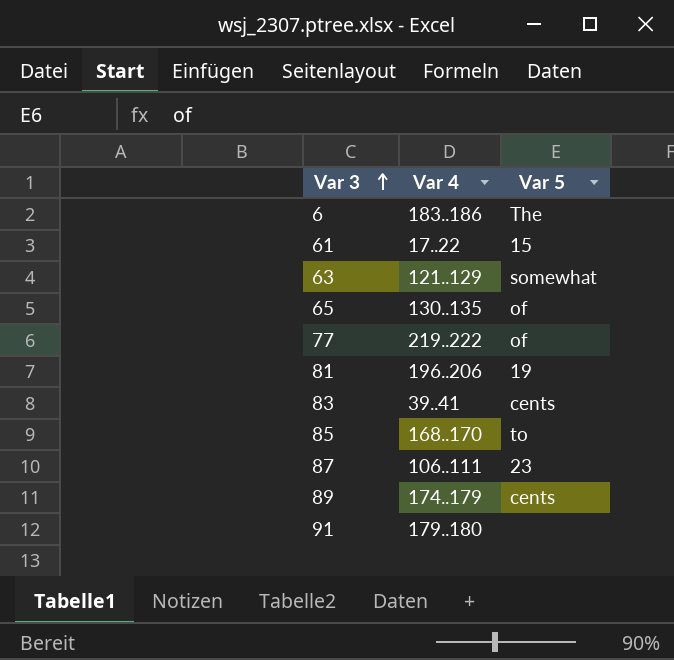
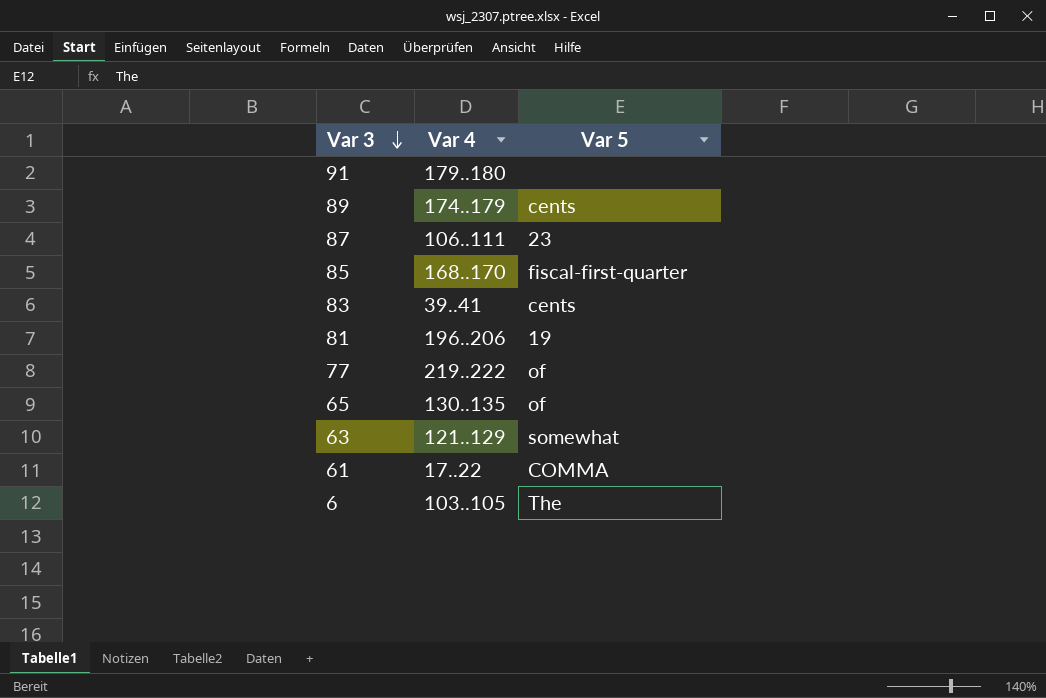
row order: Var 3 ascending -> Var 3 descending
85 | Var 5: to -> fiscal-first-quarter
61 | Var 5: 15 -> COMMA
6 | Var 4: 183..186 -> 103..105

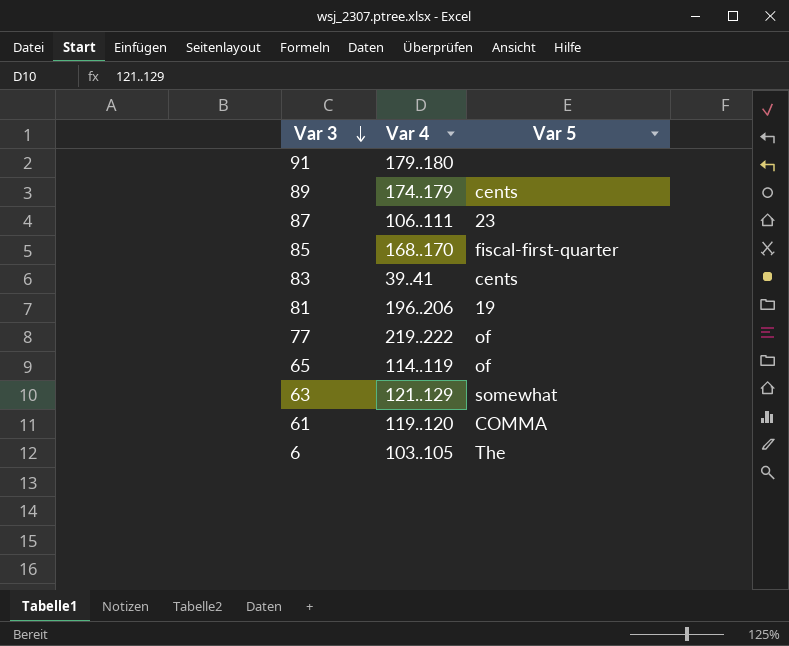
65 | Var 4: 130..135 -> 114..119
61 | Var 4: 17..22 -> 119..120

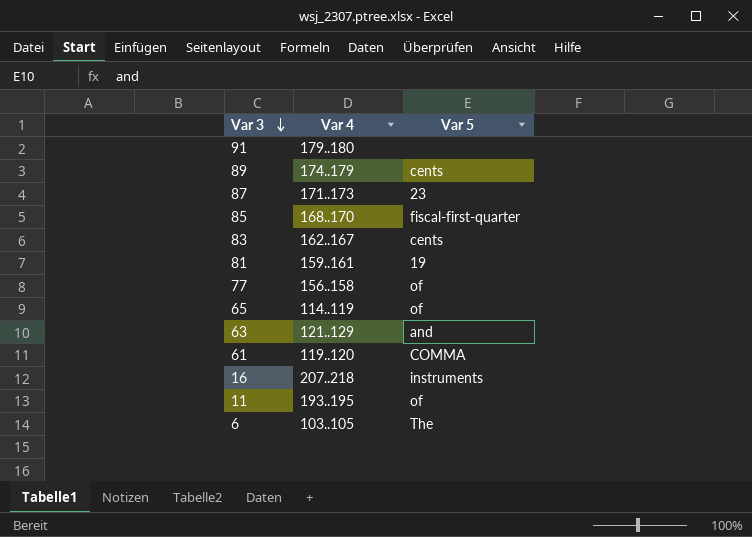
87 | Var 4: 106..111 -> 171..173
83 | Var 4: 39..41 -> 162..167
81 | Var 4: 196..206 -> 159..161
77 | Var 4: 219..222 -> 156..158
63 | Var 5: somewhat -> and
row 16: none -> 207..218 | instruments
row 11: none -> 193..195 | of

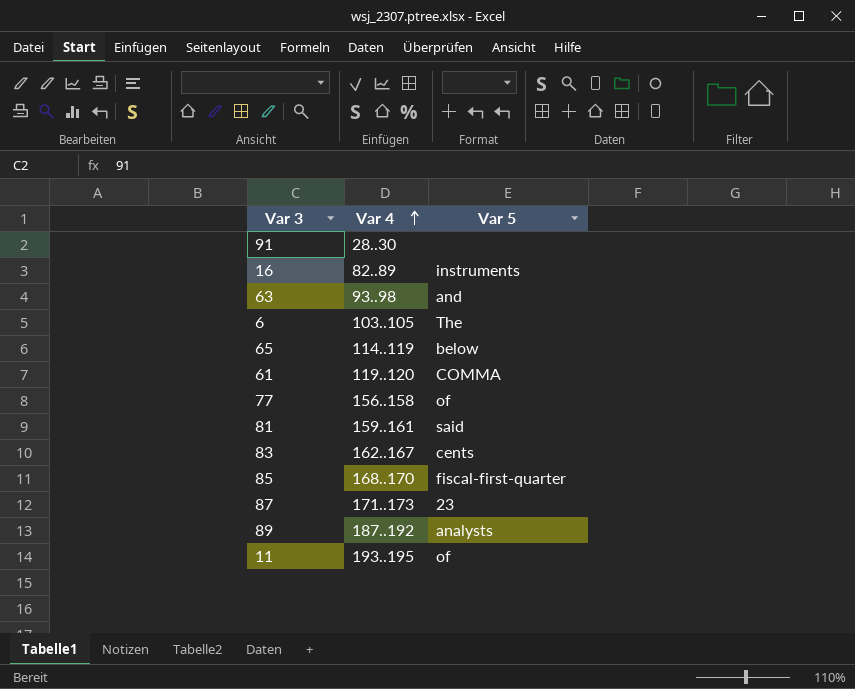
row order: Var 3 descending -> Var 4 ascending
91 | Var 4: 179..180 -> 28..30
16 | Var 4: 207..218 -> 82..89
63 | Var 4: 121..129 -> 93..98
65 | Var 5: of -> below
81 | Var 5: 19 -> said
89 | Var 4: 174..179 -> 187..192
89 | Var 5: cents -> analysts

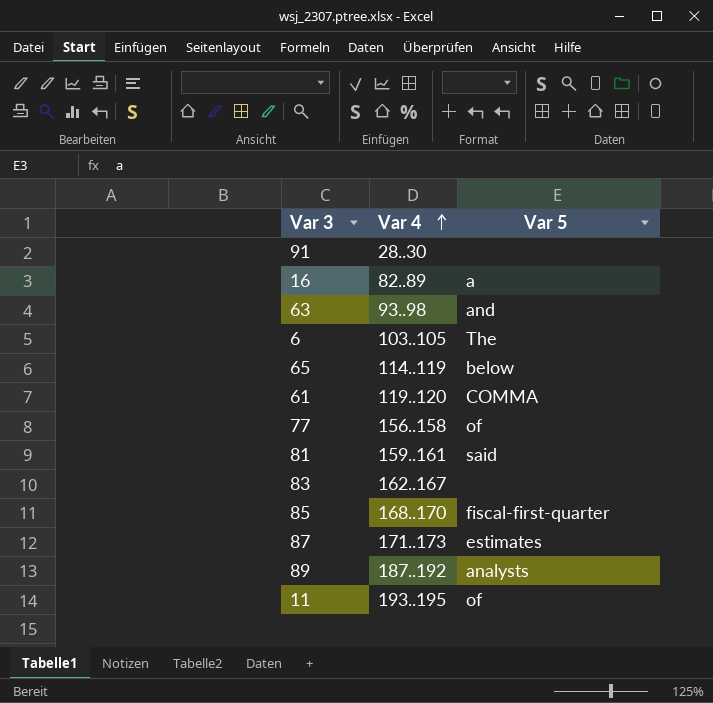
16 | Var 5: instruments -> a
83 | Var 5: cents -> none
87 | Var 5: 23 -> estimates

